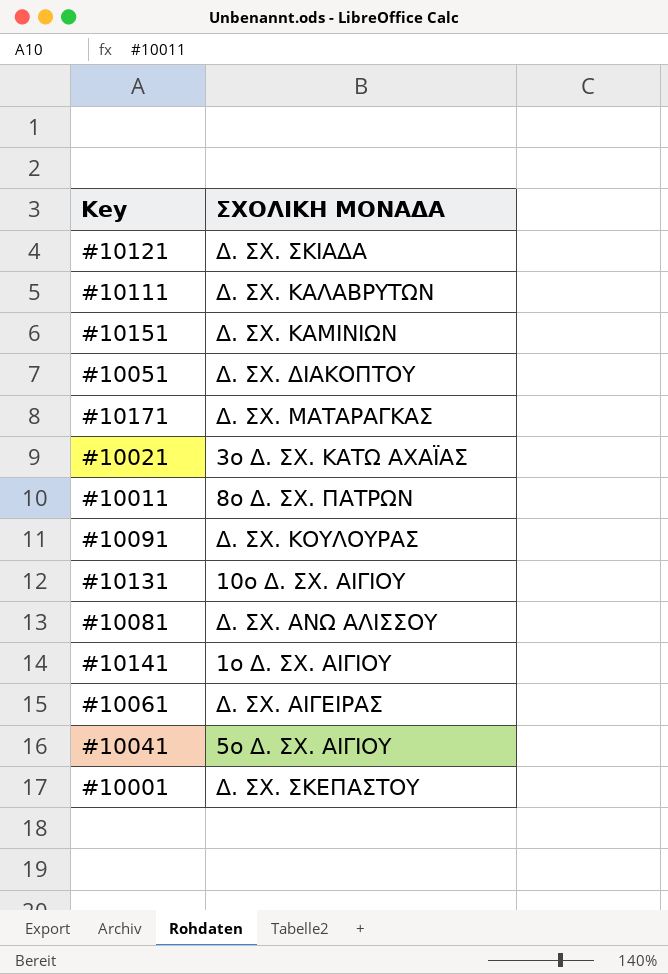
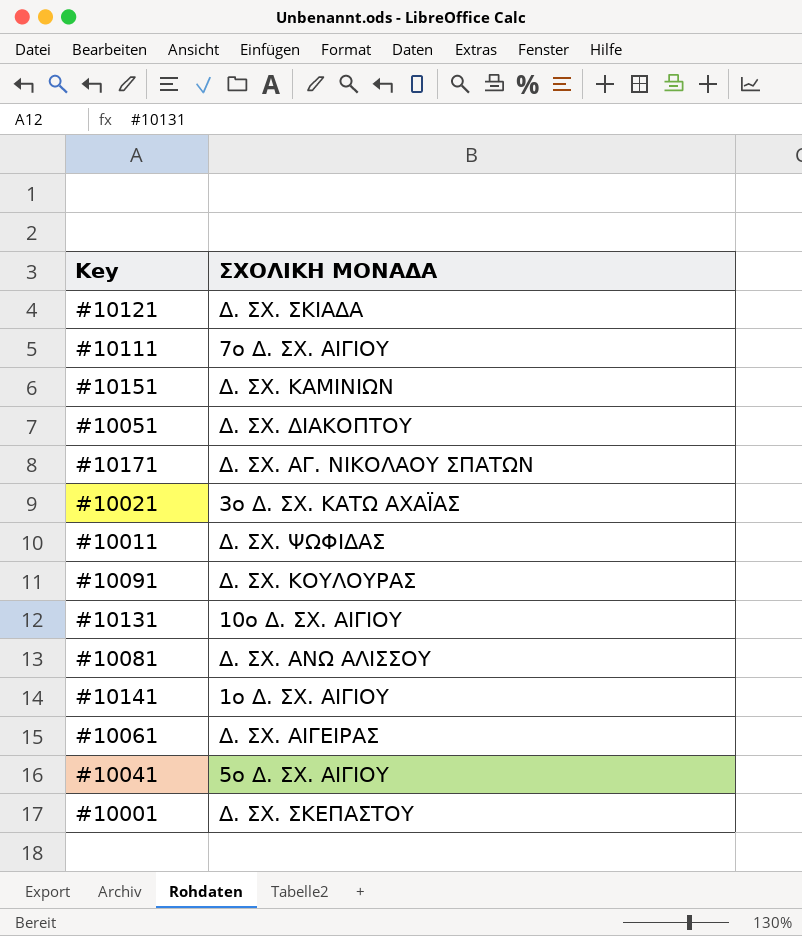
#10111 | ΣΧΟΛΙΚΗ ΜΟΝΑΔΑ: Δ. ΣΧ. ΚΑΛΑΒΡΥΤΩΝ -> 7ο Δ. ΣΧ. ΑΙΓΙΟΥ
#10171 | ΣΧΟΛΙΚΗ ΜΟΝΑΔΑ: Δ. ΣΧ. ΜΑΤΑΡΑΓΚΑΣ -> Δ. ΣΧ. ΑΓ. ΝΙΚΟΛΑΟΥ ΣΠΑΤΩΝ
#10011 | ΣΧΟΛΙΚΗ ΜΟΝΑΔΑ: 8ο Δ. ΣΧ. ΠΑΤΡΩΝ -> Δ. ΣΧ. ΨΩΦΙΔΑΣ

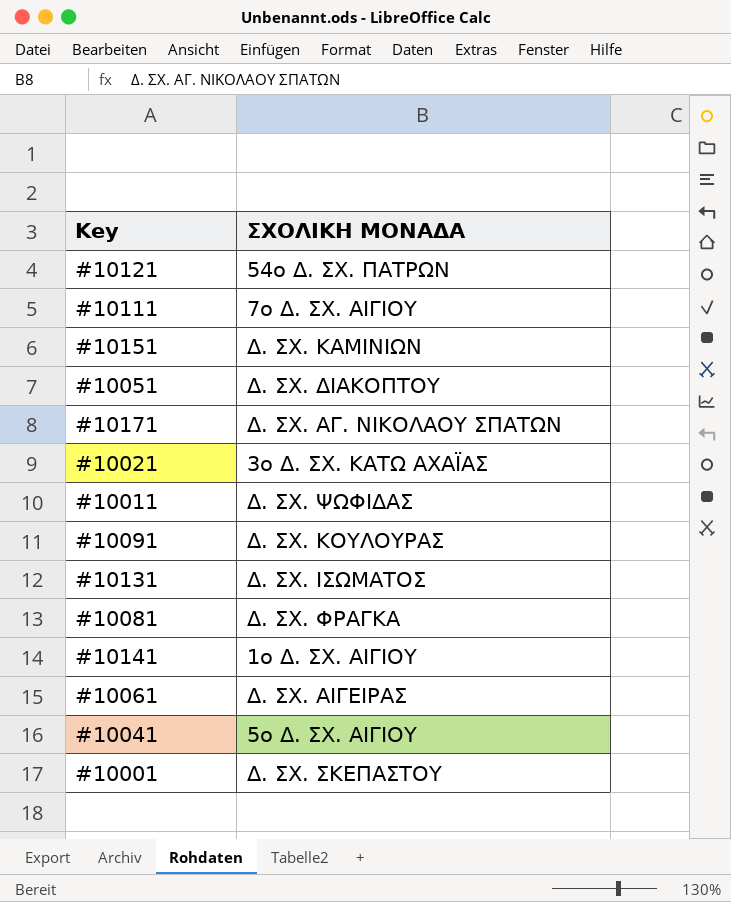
#10121 | ΣΧΟΛΙΚΗ ΜΟΝΑΔΑ: Δ. ΣΧ. ΣΚΙΑΔΑ -> 54ο Δ. ΣΧ. ΠΑΤΡΩΝ
#10131 | ΣΧΟΛΙΚΗ ΜΟΝΑΔΑ: 10ο Δ. ΣΧ. ΑΙΓΙΟΥ -> Δ. ΣΧ. ΙΣΩΜΑΤΟΣ
#10081 | ΣΧΟΛΙΚΗ ΜΟΝΑΔΑ: Δ. ΣΧ. ΑΝΩ ΑΛΙΣΣΟΥ -> Δ. ΣΧ. ΦΡΑΓΚΑ

